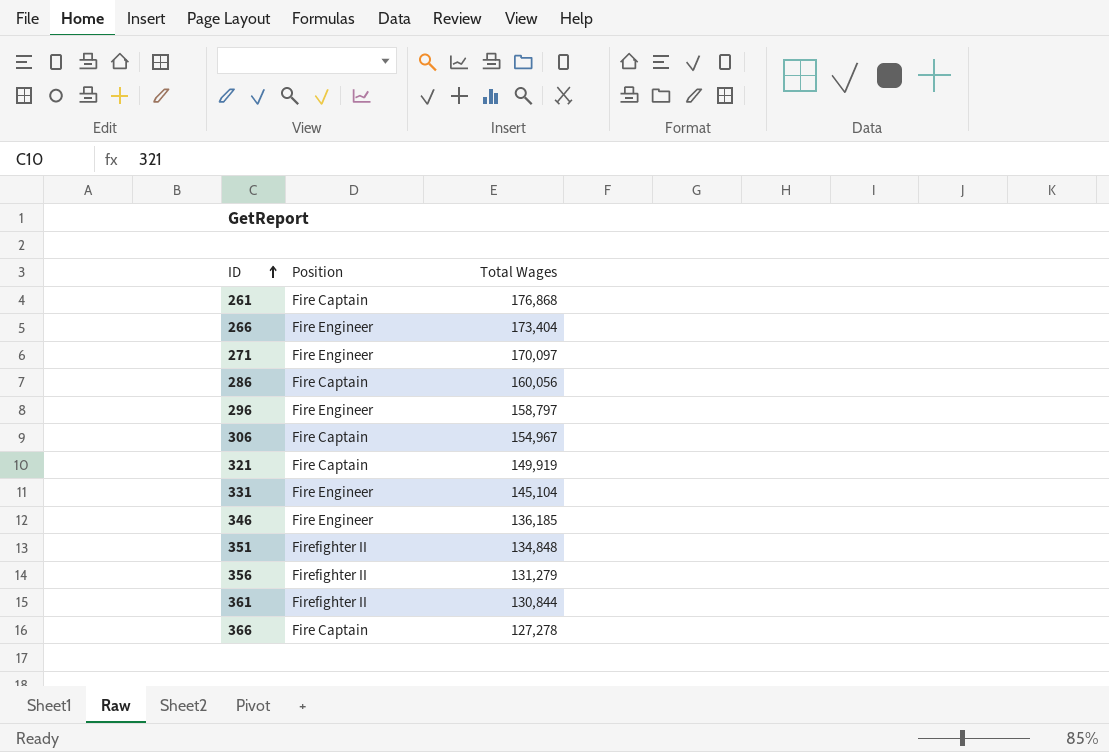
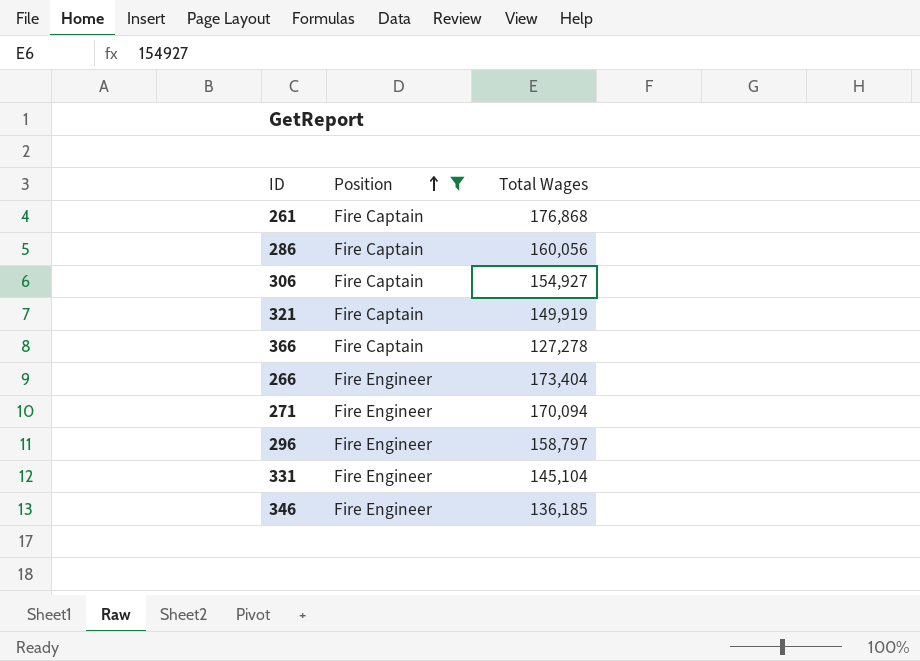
filter: none -> Position != Firefighter II
row order: ID ascending -> Position ascending
306 | Total Wages: 154,967 -> 154,927
271 | Total Wages: 170,097 -> 170,094

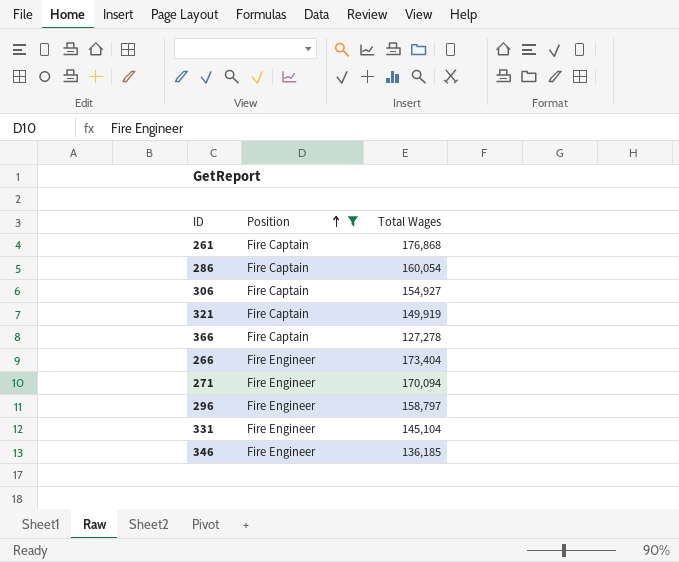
286 | Total Wages: 160,056 -> 160,054

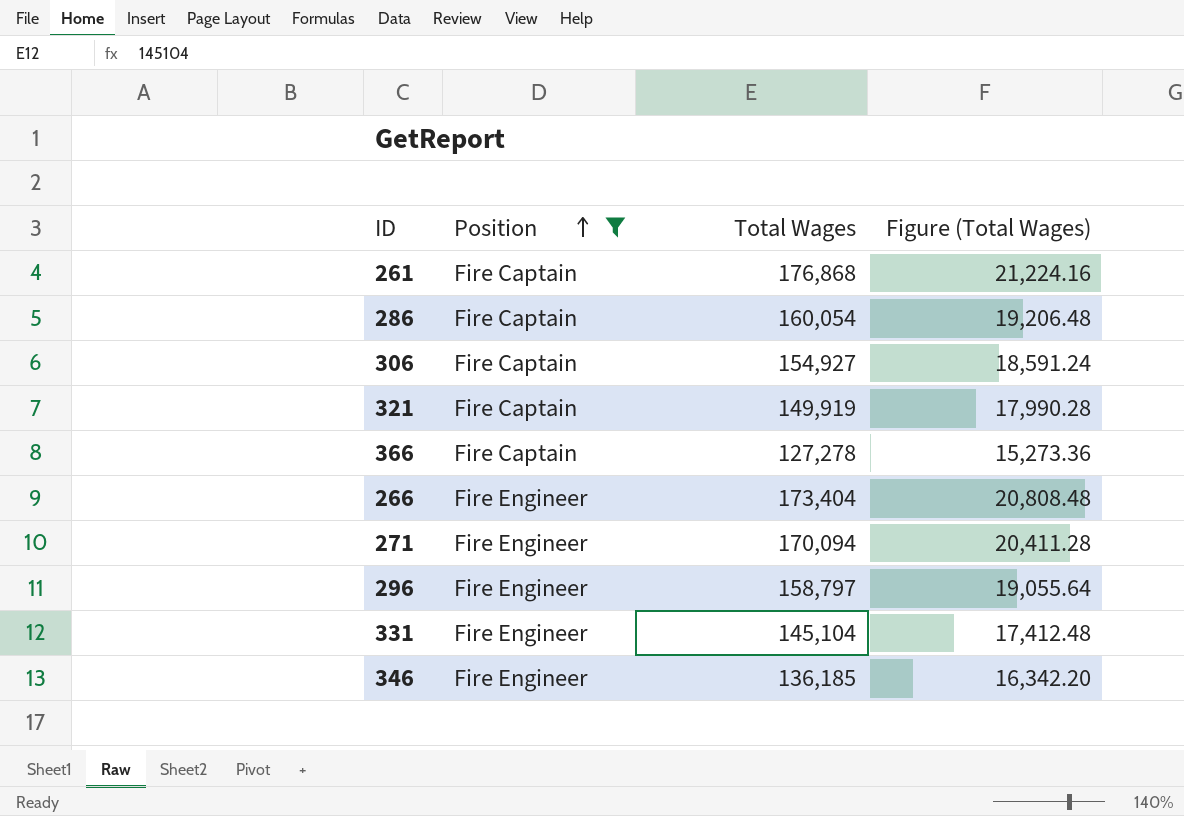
column Figure (Total Wages) | formula: none -> [Total Wages] * 0.12

